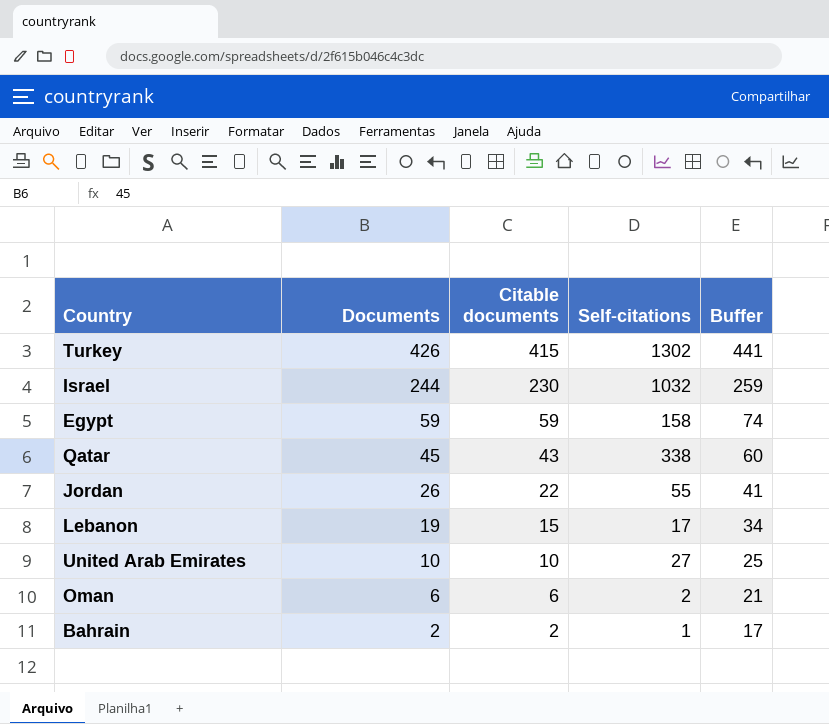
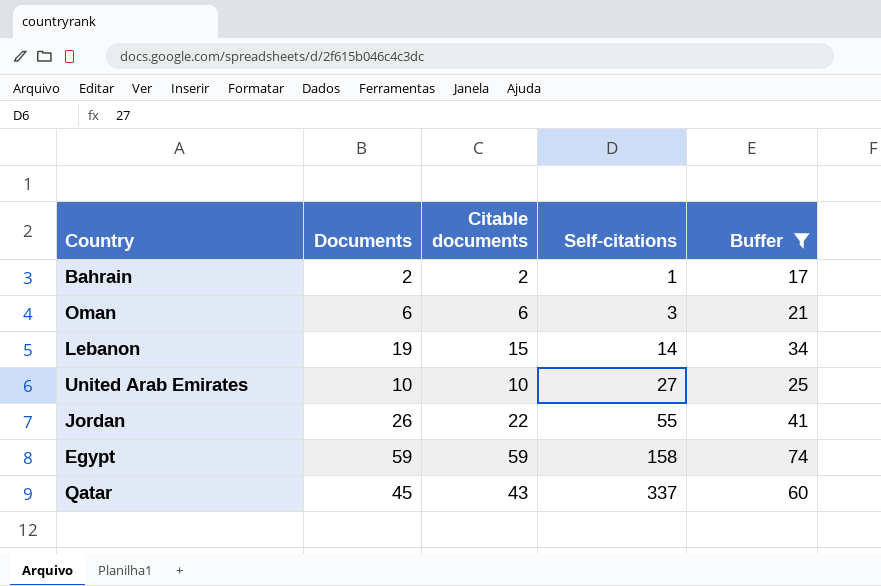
filter: none -> Buffer <= 74
row order: Documents descending -> Self-citations ascending
Oman | Self-citations: 2 -> 3
Lebanon | Self-citations: 17 -> 14
Qatar | Self-citations: 338 -> 337

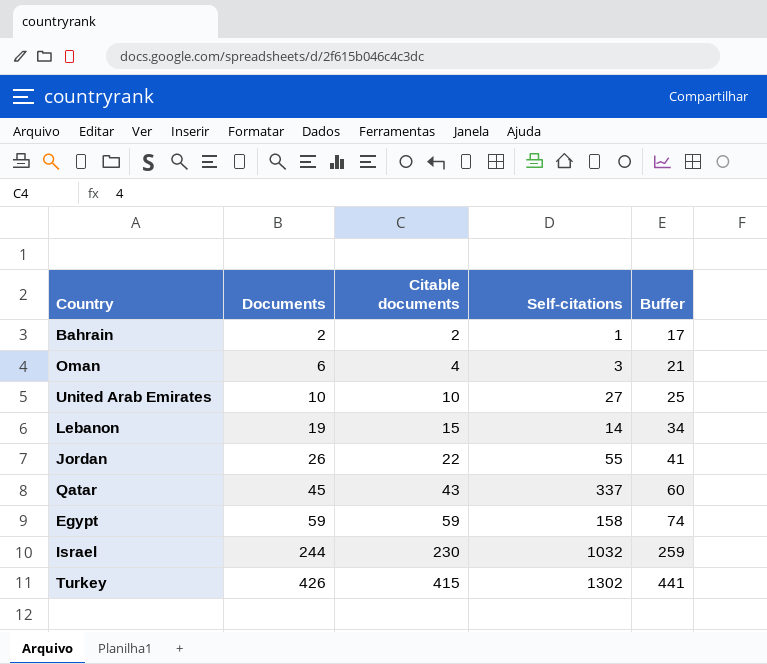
filter: Buffer <= 74 -> none
row order: Self-citations ascending -> Documents ascending
Oman | Citable documents: 6 -> 4

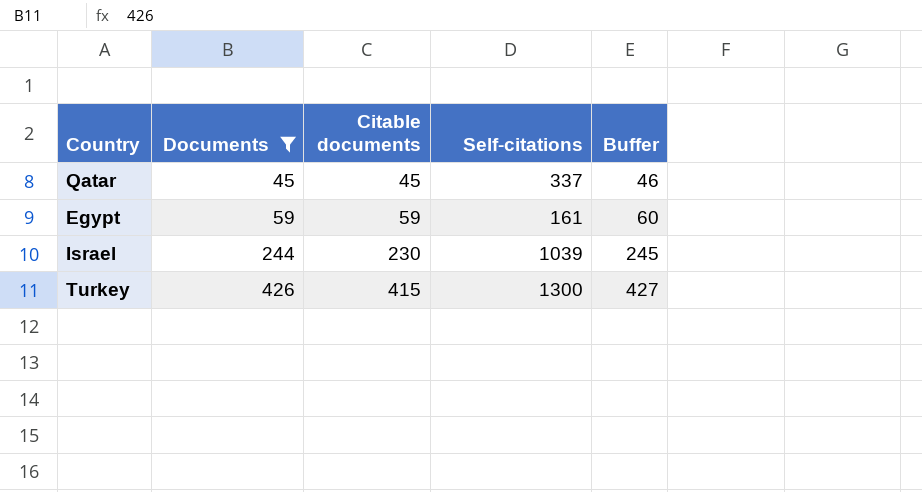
filter: none -> Documents >= 45
column Buffer | formula: [Documents] + 15 -> [Documents] + 1
Qatar | Citable documents: 43 -> 45
Egypt | Self-citations: 158 -> 161
Israel | Self-citations: 1032 -> 1039
Turkey | Self-citations: 1302 -> 1300

